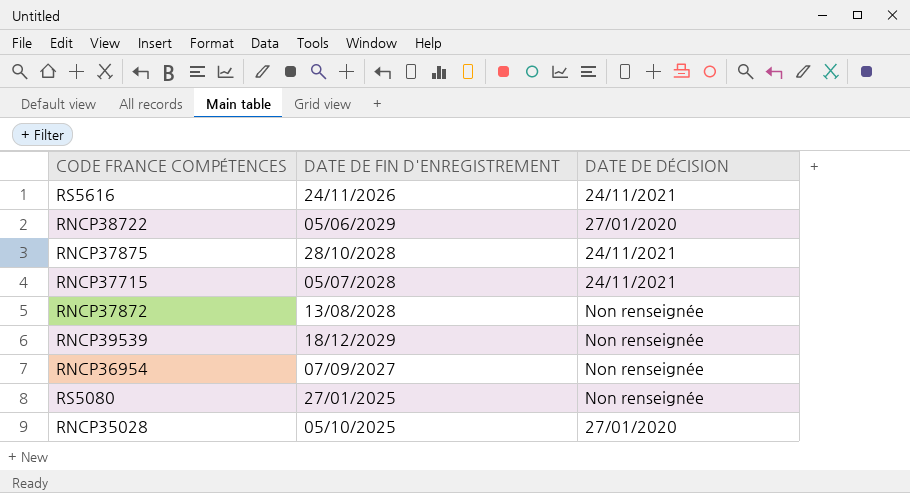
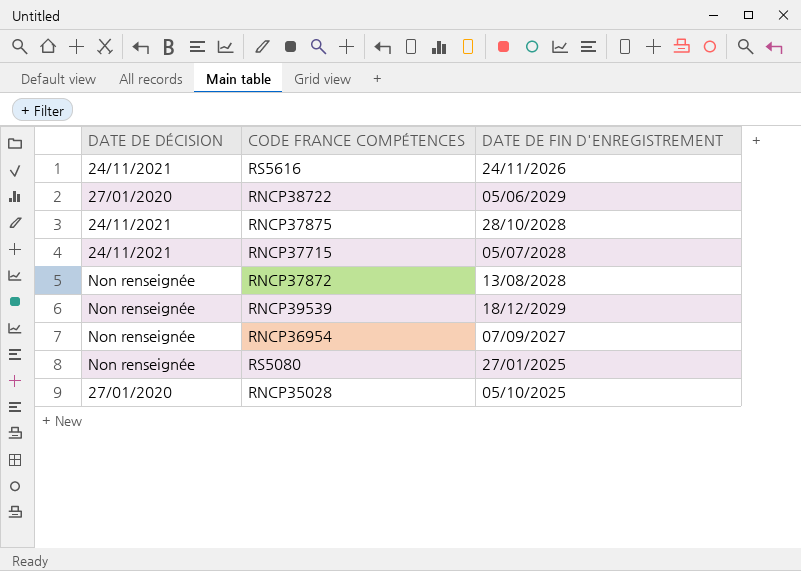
column DATE DE DÉCISION | position: 3 -> 1

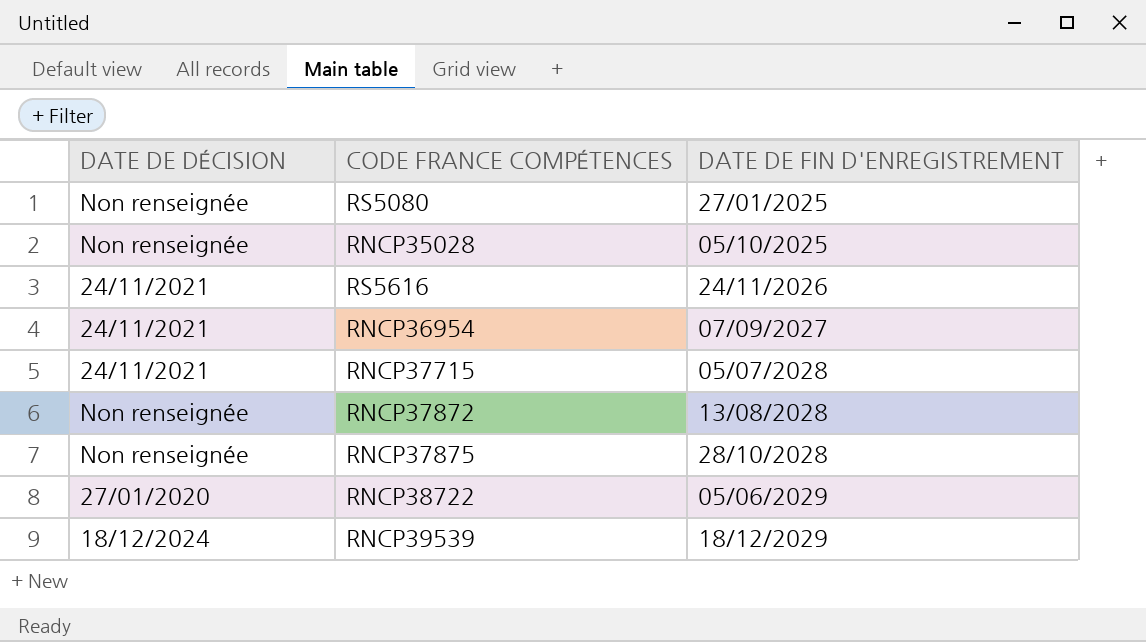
row order: none -> DATE DE FIN D'ENREGISTREMENT ascending
RNCP35028 | DATE DE DÉCISION: 27/01/2020 -> Non renseignée
RNCP36954 | DATE DE DÉCISION: Non renseignée -> 24/11/2021
RNCP37875 | DATE DE DÉCISION: 24/11/2021 -> Non renseignée
RNCP39539 | DATE DE DÉCISION: Non renseignée -> 18/12/2024

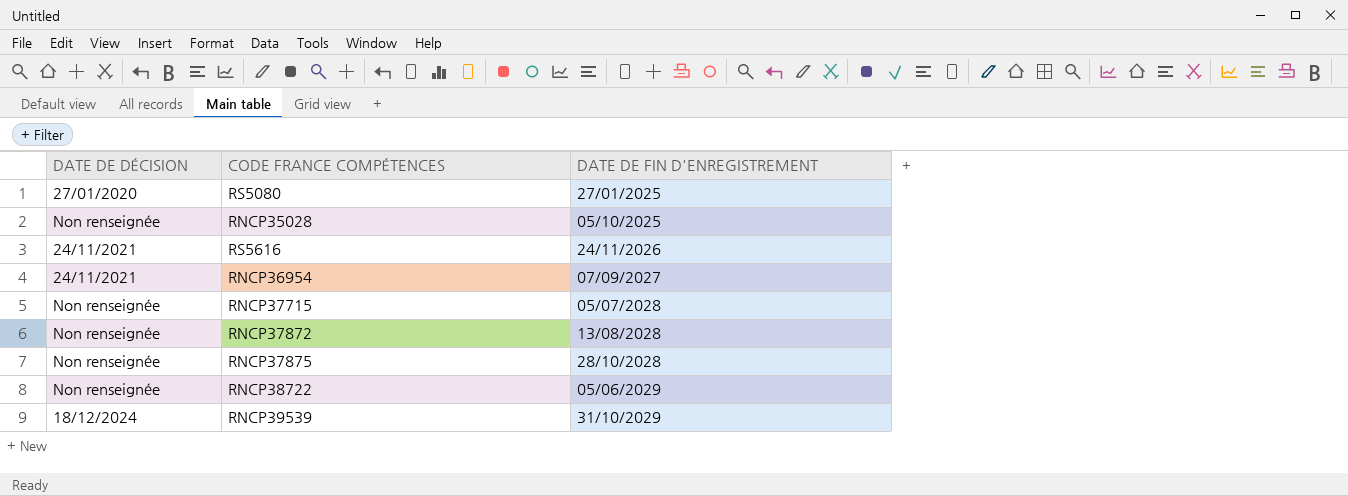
RS5080 | DATE DE DÉCISION: Non renseignée -> 27/01/2020
RNCP37715 | DATE DE DÉCISION: 24/11/2021 -> Non renseignée
RNCP38722 | DATE DE DÉCISION: 27/01/2020 -> Non renseignée
RNCP39539 | DATE DE FIN D'ENREGISTREMENT: 18/12/2029 -> 31/10/2029

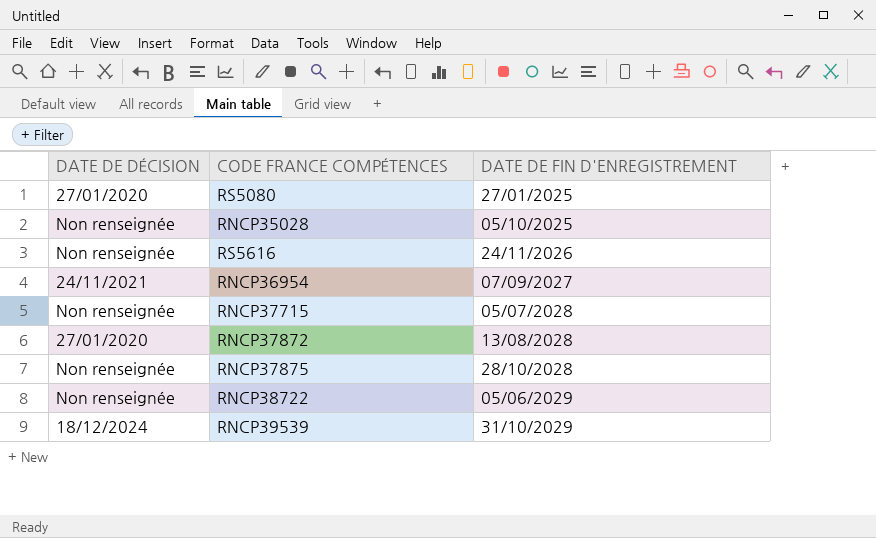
RS5616 | DATE DE DÉCISION: 24/11/2021 -> Non renseignée
RNCP37872 | DATE DE DÉCISION: Non renseignée -> 27/01/2020

